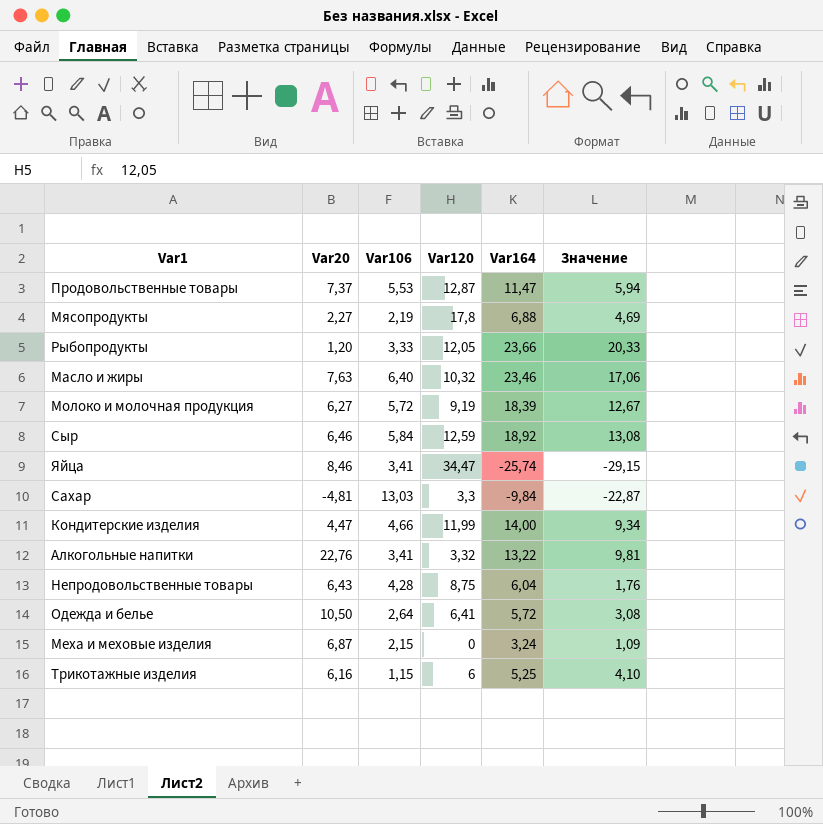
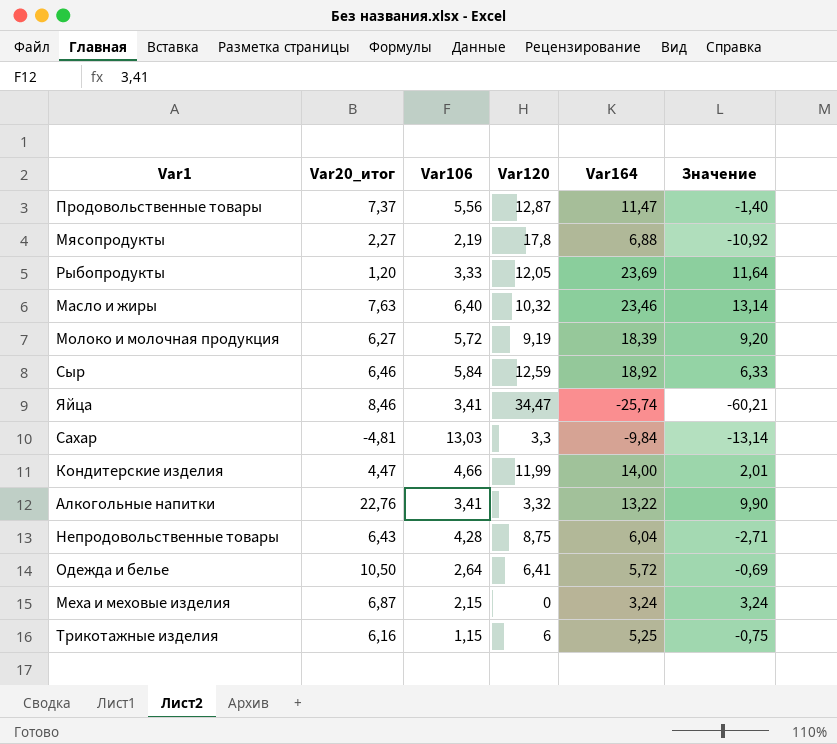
column name: Var20 -> Var20_итог
column Значение | formula: [Var164] - [Var106] -> [Var164] - [Var120]
Продовольственные товары | Var106: 5,53 -> 5,56
Рыбопродукты | Var164: 23,66 -> 23,69

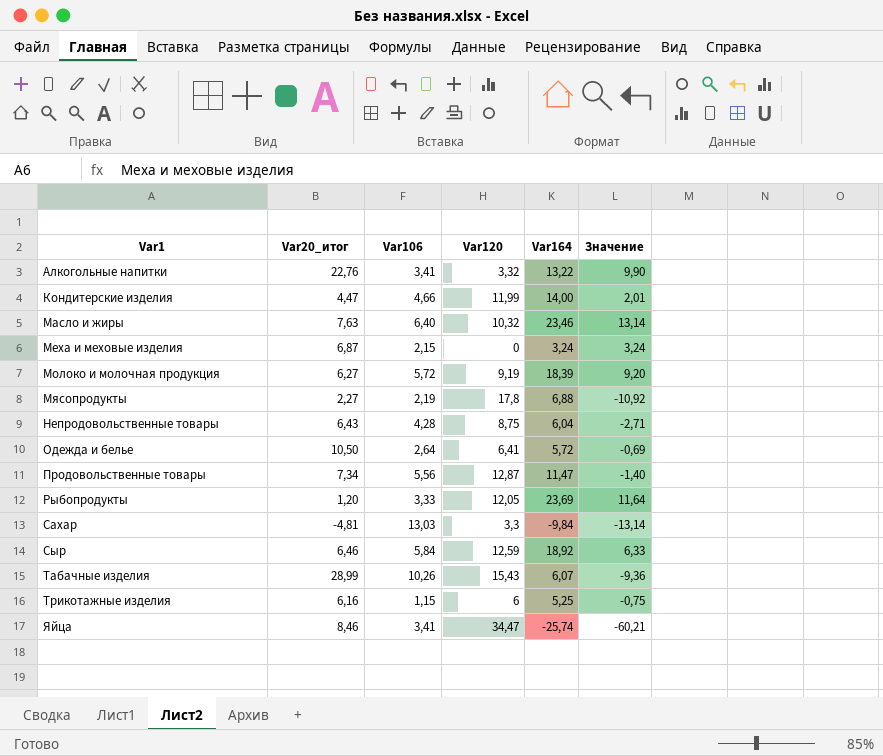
row order: none -> Var1 ascending
Продовольственные товары | Var20_итог: 7,37 -> 7,34
row Табачные изделия: none -> 28,99 | 10,26 | 15,43 | 6,07 | -9,36

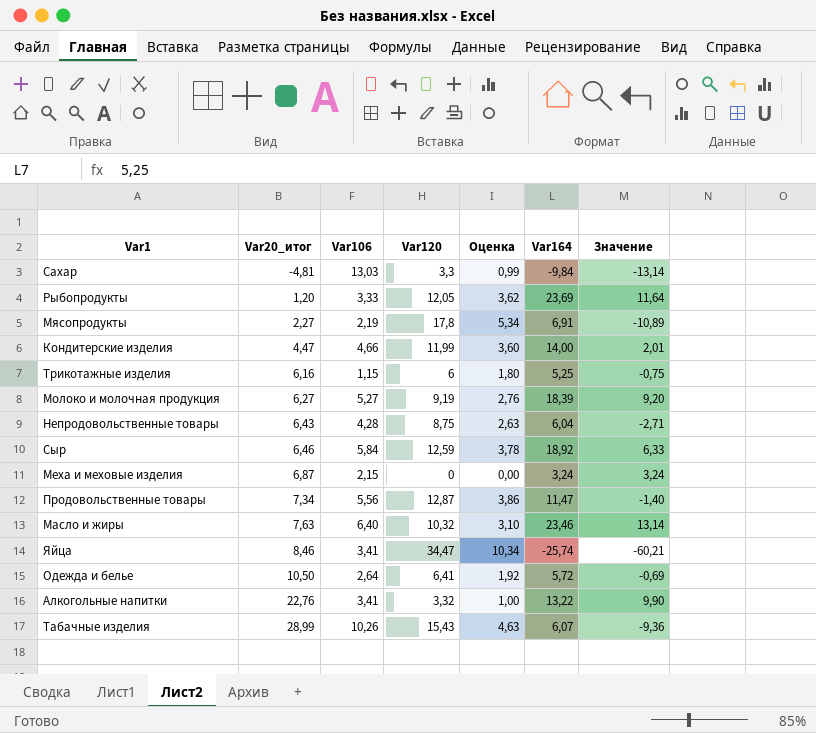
row order: Var1 ascending -> Var20_итог ascending
column Оценка | formula: none -> [Var120] * 0,3
Мясопродукты | Var164: 6,88 -> 6,91
Мясопродукты | Значение: -10,92 -> -10,89
Молоко и молочная продукция | Var106: 5,72 -> 5,27

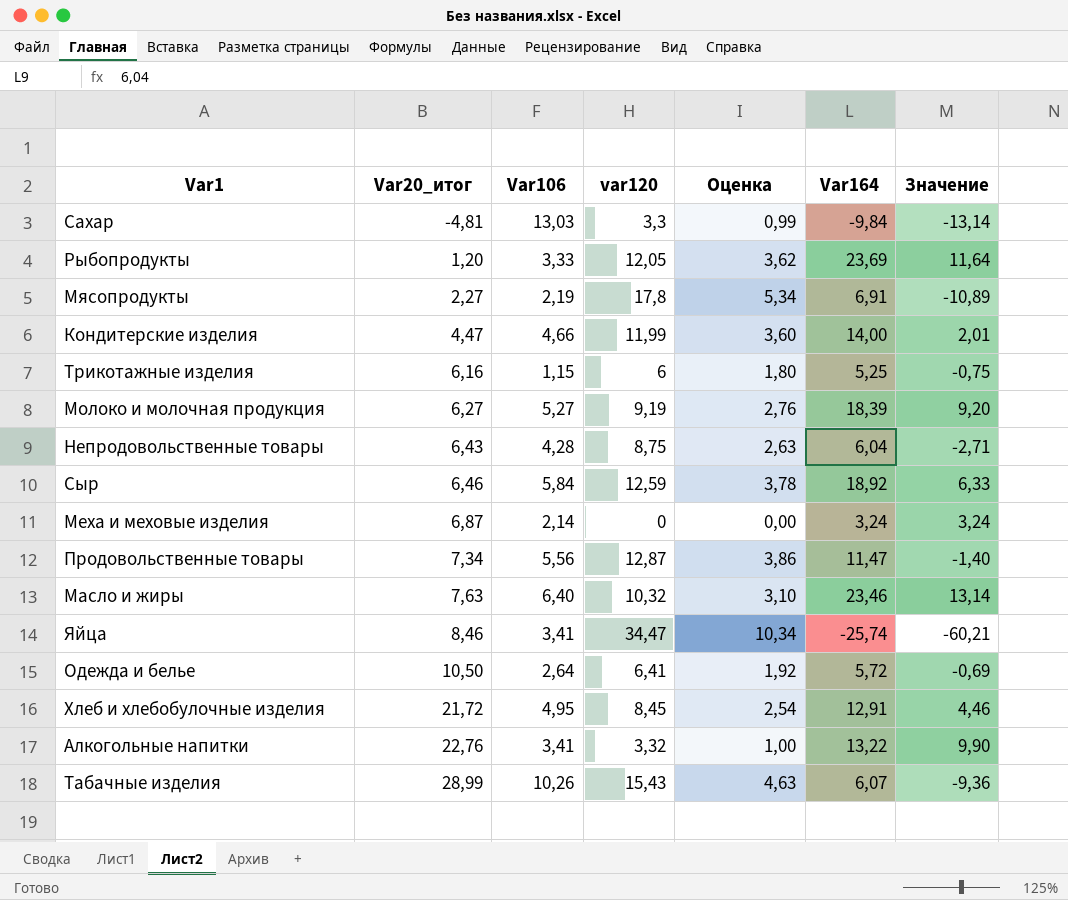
column name: Var120 -> var120
Меха и меховые изделия | Var106: 2,15 -> 2,14
row Хлеб и хлебобулочные изделия: none -> 21,72 | 4,95 | 8,45 | 2,54 | 12,91 | 4,46

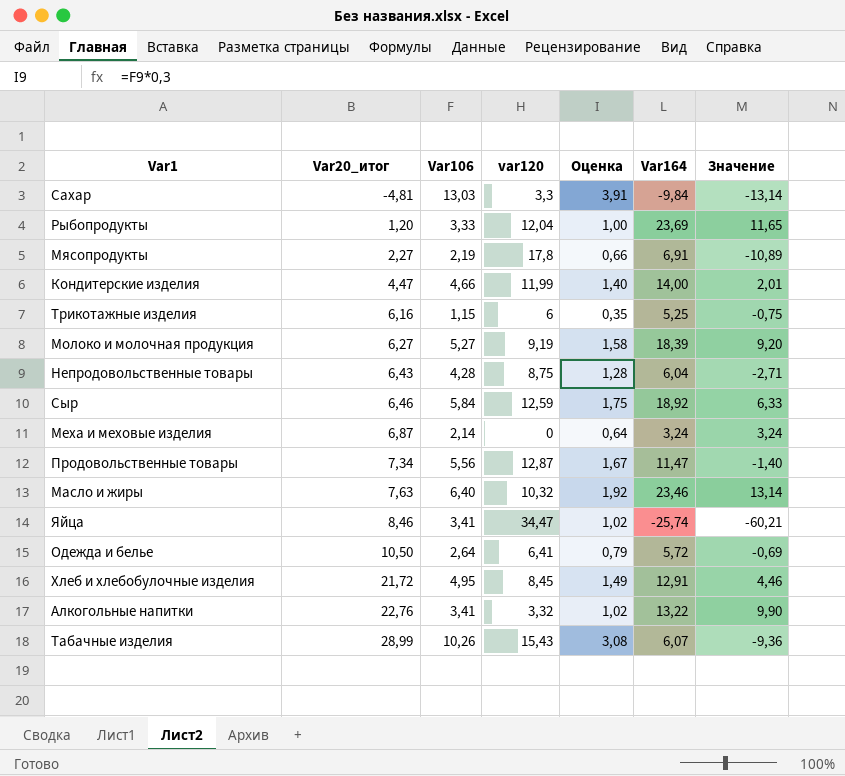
column Оценка | formula: [var120] * 0,3 -> [Var106] * 0,3
Рыбопродукты | var120: 12,05 -> 12,04
Рыбопродукты | Значение: 11,64 -> 11,65

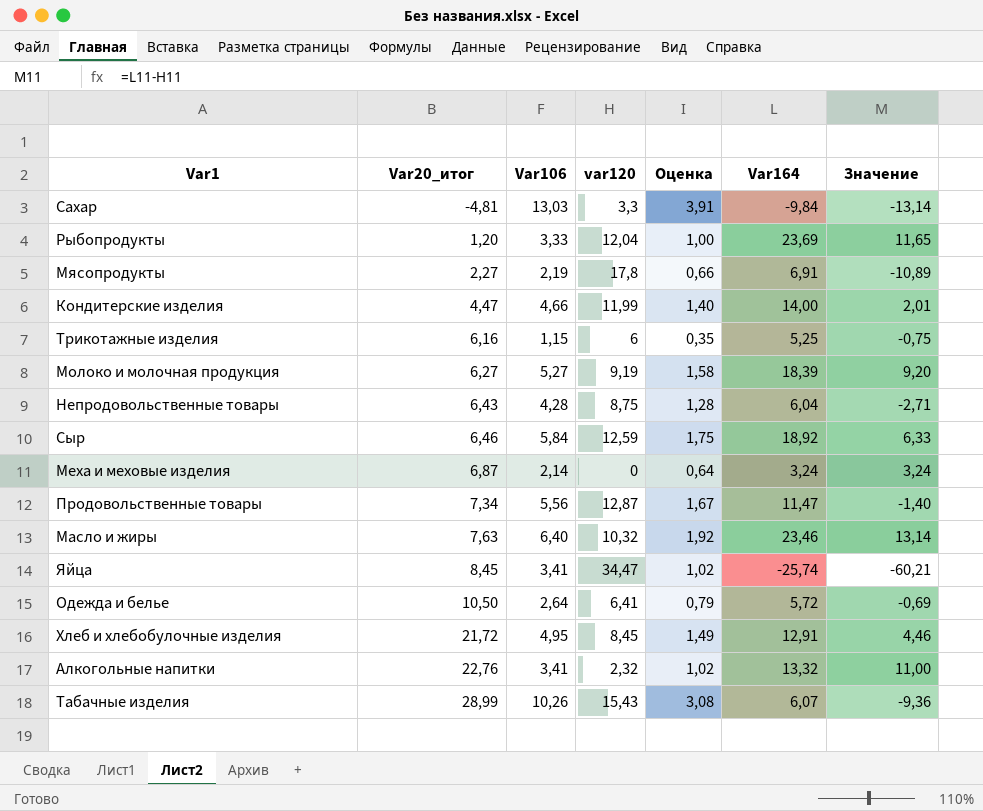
Яйца | Var20_итог: 8,46 -> 8,45
Алкогольные напитки | var120: 3,32 -> 2,32
Алкогольные напитки | Var164: 13,22 -> 13,32
Алкогольные напитки | Значение: 9,90 -> 11,00

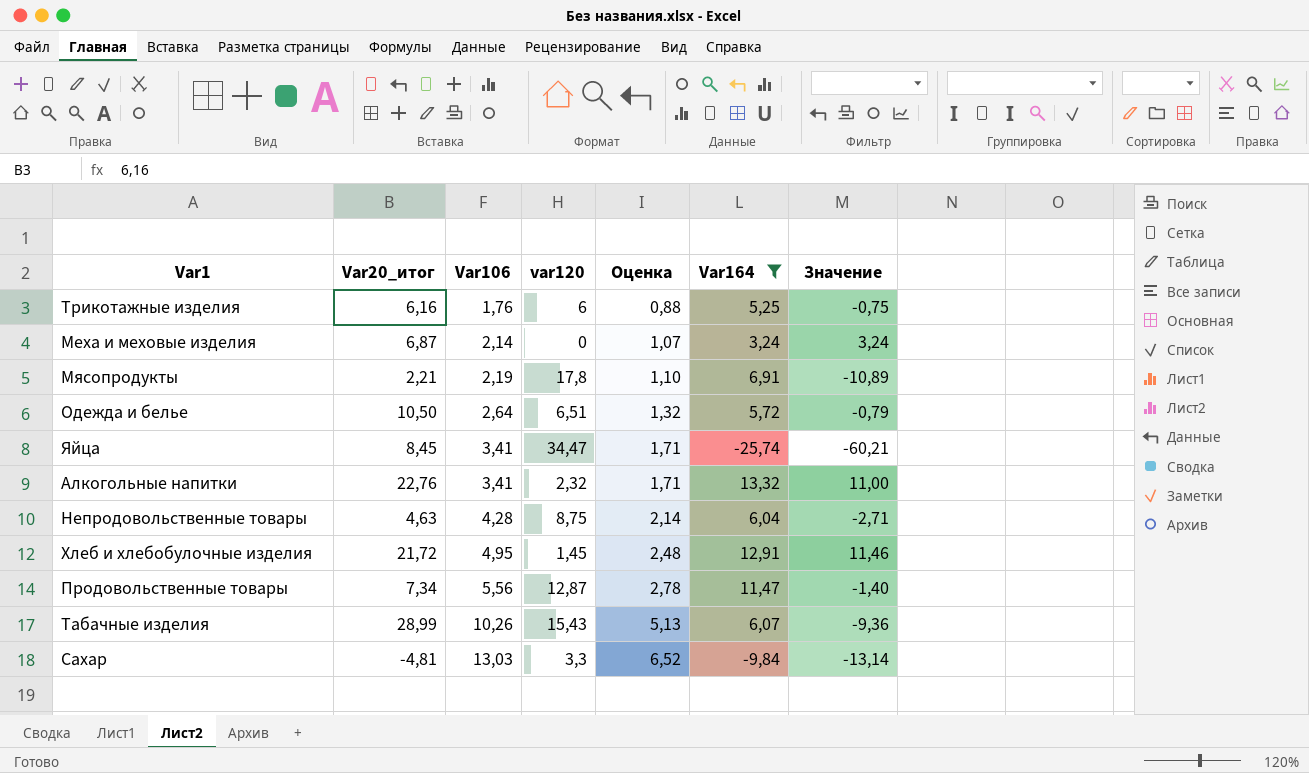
filter: none -> Var164 <= 13,32
row order: Var20_итог ascending -> Var106 ascending
column Оценка | formula: [Var106] * 0,3 -> [Var106] * 0,5
Трикотажные изделия | Var106: 1,15 -> 1,76
Мясопродукты | Var20_итог: 2,27 -> 2,21
Одежда и белье | var120: 6,41 -> 6,51
Одежда и белье | Значение: -0,69 -> -0,79
Непродовольственные товары | Var20_итог: 6,43 -> 4,63
Хлеб и хлебобулочные изделия | var120: 8,45 -> 1,45
Хлеб и хлебобулочные изделия | Значение: 4,46 -> 11,46

